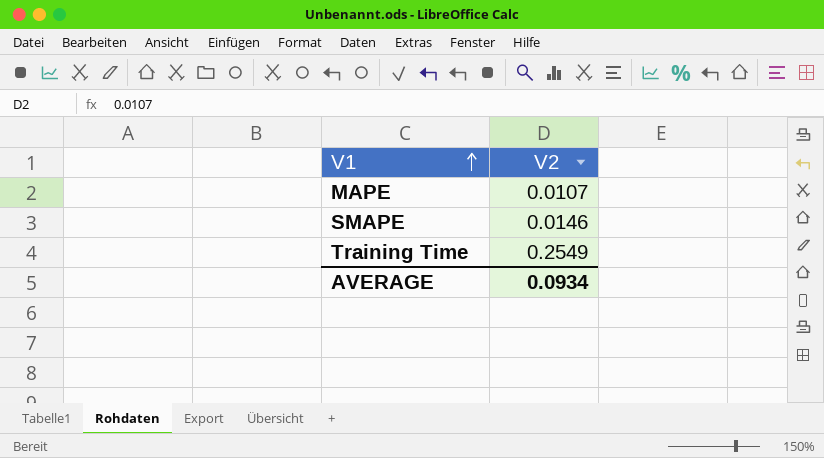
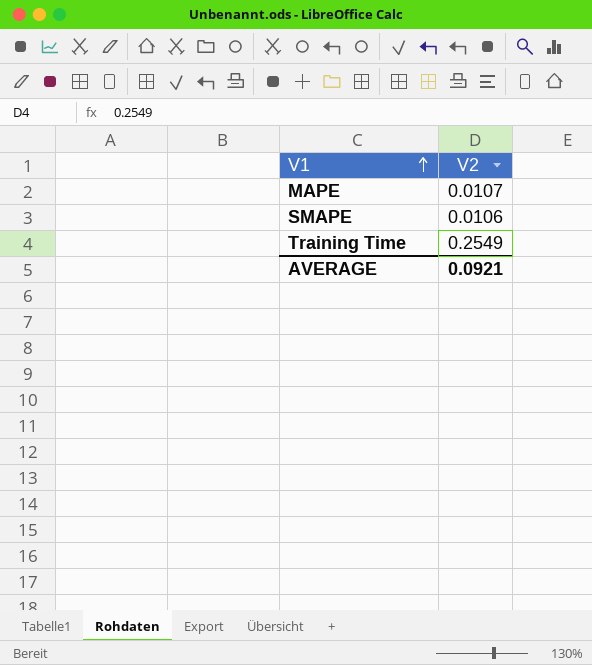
SMAPE | V2: 0.0146 -> 0.0106
AVERAGE | V2: 0.0934 -> 0.0921

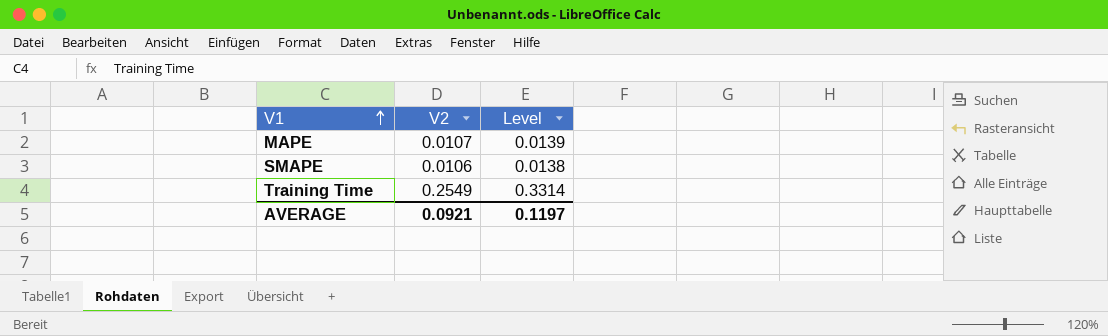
column Level | formula: none -> [V2] * 1.3

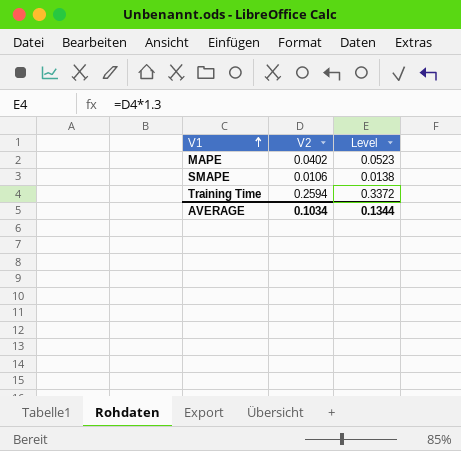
MAPE | V2: 0.0107 -> 0.0402
MAPE | Level: 0.0139 -> 0.0523
Training Time | V2: 0.2549 -> 0.2594
Training Time | Level: 0.3314 -> 0.3372
AVERAGE | V2: 0.0921 -> 0.1034
AVERAGE | Level: 0.1197 -> 0.1344

